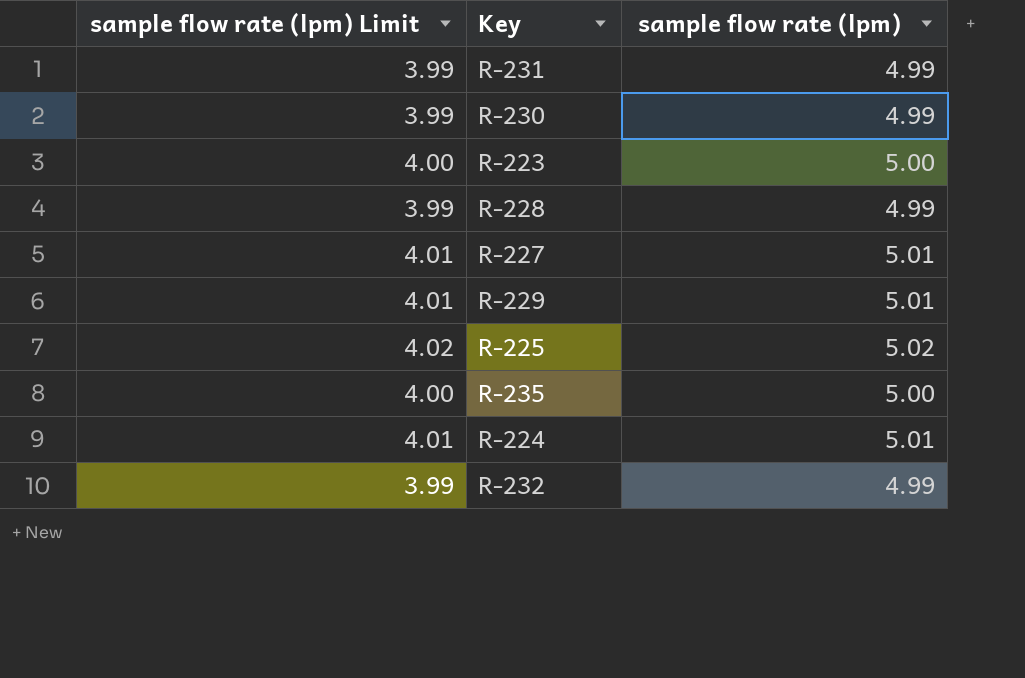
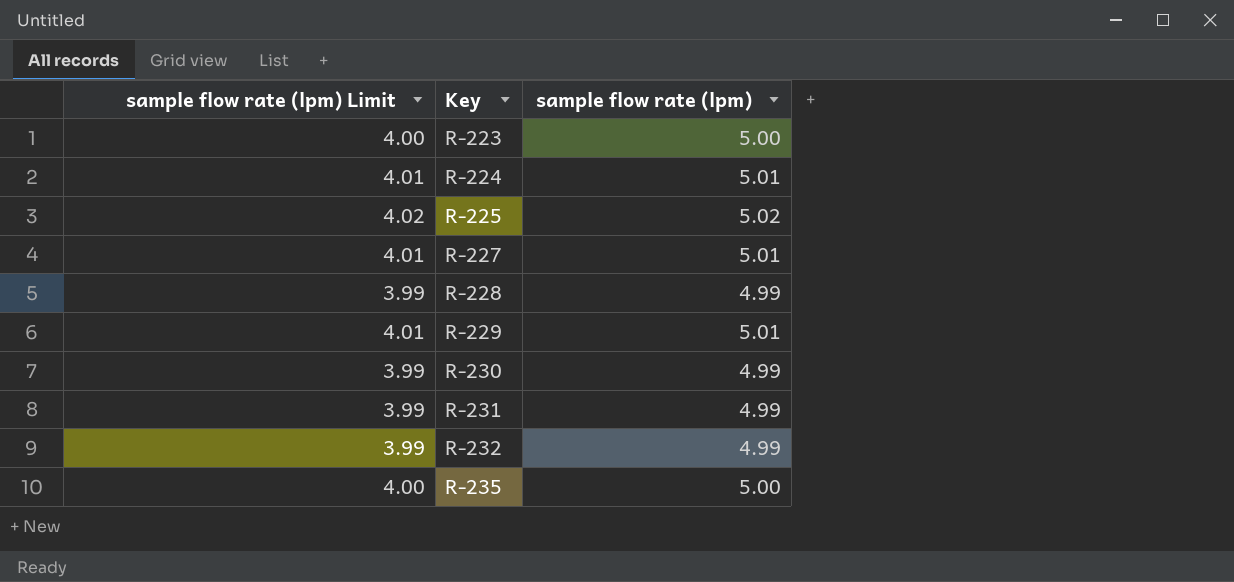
row order: none -> Key ascending

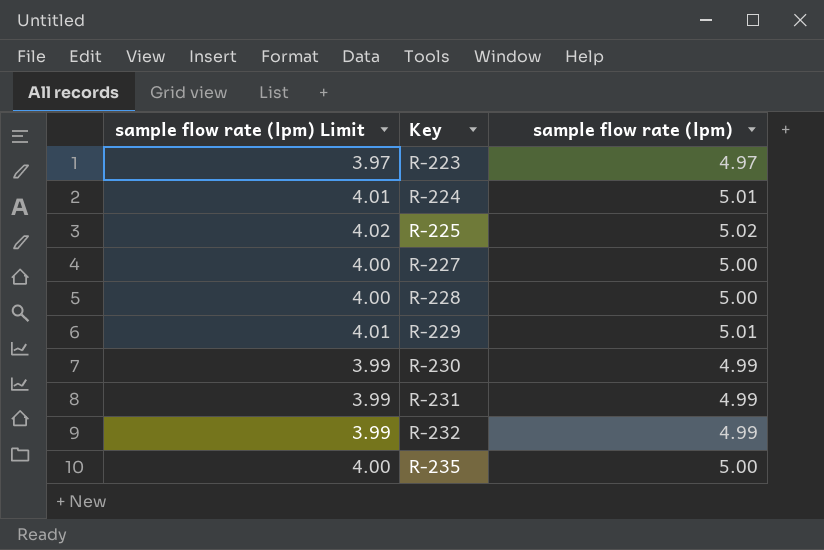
R-223 | sample flow rate (lpm) Limit: 4.00 -> 3.97
R-223 | sample flow rate (lpm): 5.00 -> 4.97
R-227 | sample flow rate (lpm) Limit: 4.01 -> 4.00
R-227 | sample flow rate (lpm): 5.01 -> 5.00
R-228 | sample flow rate (lpm) Limit: 3.99 -> 4.00
R-228 | sample flow rate (lpm): 4.99 -> 5.00

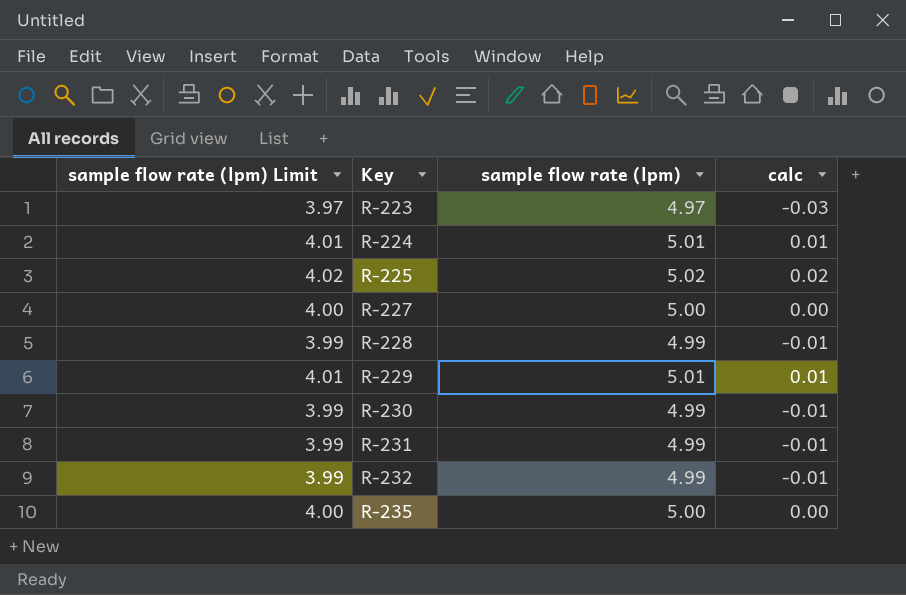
column calc | formula: none -> [sample flow rate (lpm)] - 5
R-228 | sample flow rate (lpm) Limit: 4.00 -> 3.99
R-228 | sample flow rate (lpm): 5.00 -> 4.99

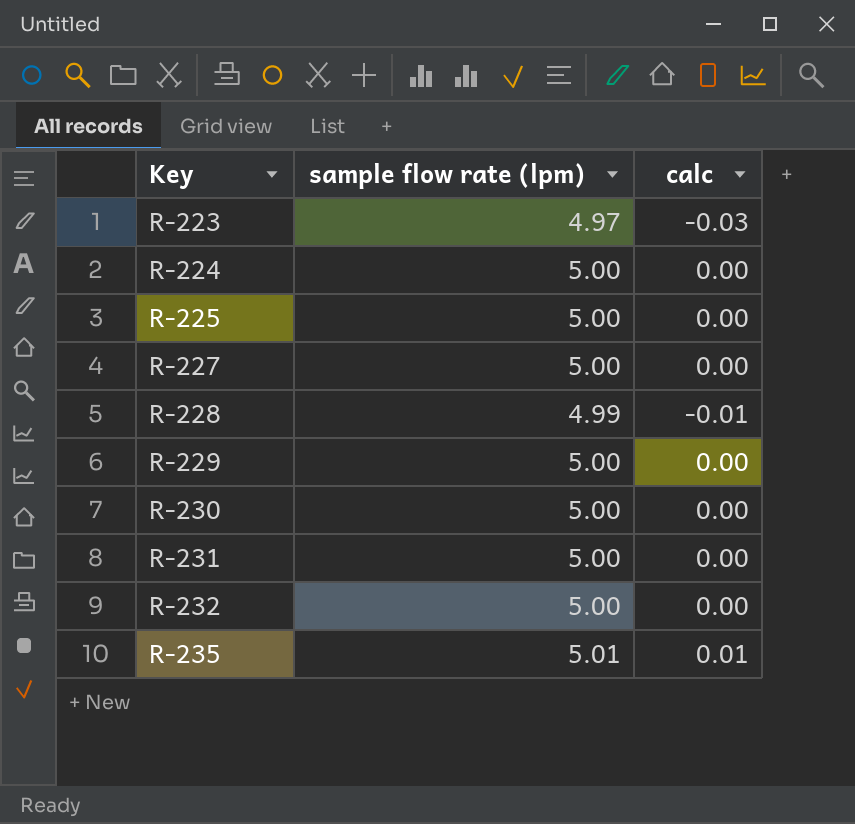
column sample flow rate (lpm) Limit | formula: [sample flow rate (lpm)] - 1 -> none
R-224 | sample flow rate (lpm): 5.01 -> 5.00
R-224 | calc: 0.01 -> 0.00
R-225 | sample flow rate (lpm): 5.02 -> 5.00
R-225 | calc: 0.02 -> 0.00
R-229 | sample flow rate (lpm): 5.01 -> 5.00
R-229 | calc: 0.01 -> 0.00
R-230 | sample flow rate (lpm): 4.99 -> 5.00
R-230 | calc: -0.01 -> 0.00
R-231 | sample flow rate (lpm): 4.99 -> 5.00
R-231 | calc: -0.01 -> 0.00
R-232 | sample flow rate (lpm): 4.99 -> 5.00
R-232 | calc: -0.01 -> 0.00
R-235 | sample flow rate (lpm): 5.00 -> 5.01
R-235 | calc: 0.00 -> 0.01

